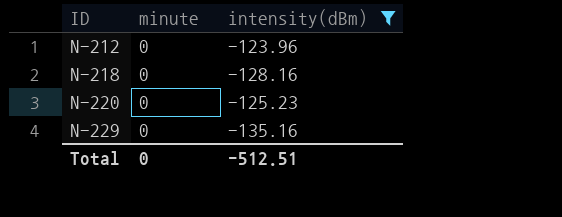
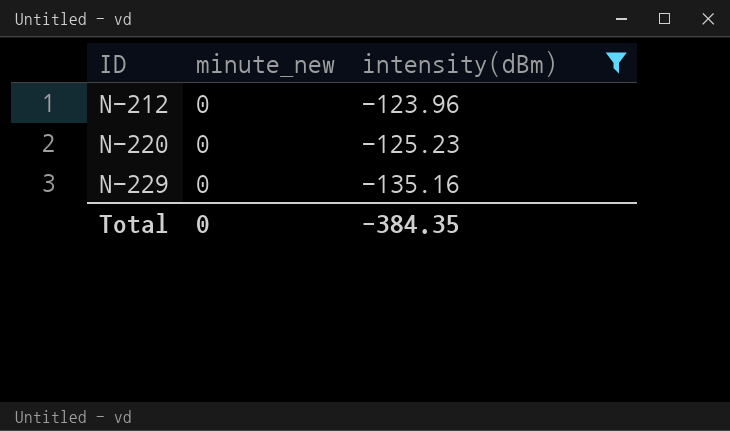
column name: minute -> minute_new
row N-218: 0 | -128.16 -> none
Total | intensity(dBm): -512.51 -> -384.35

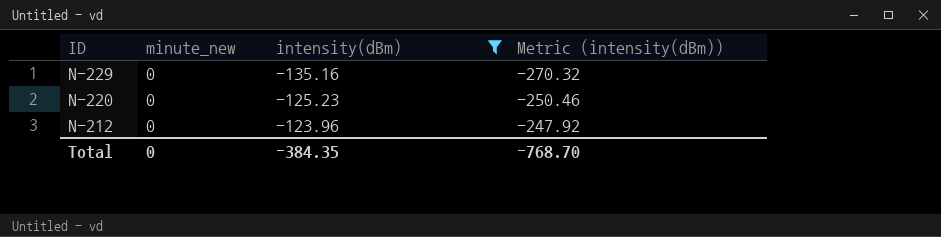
row order: ID ascending -> ID descending
column Metric (intensity(dBm)) | formula: none -> [intensity(dBm)] * 2

